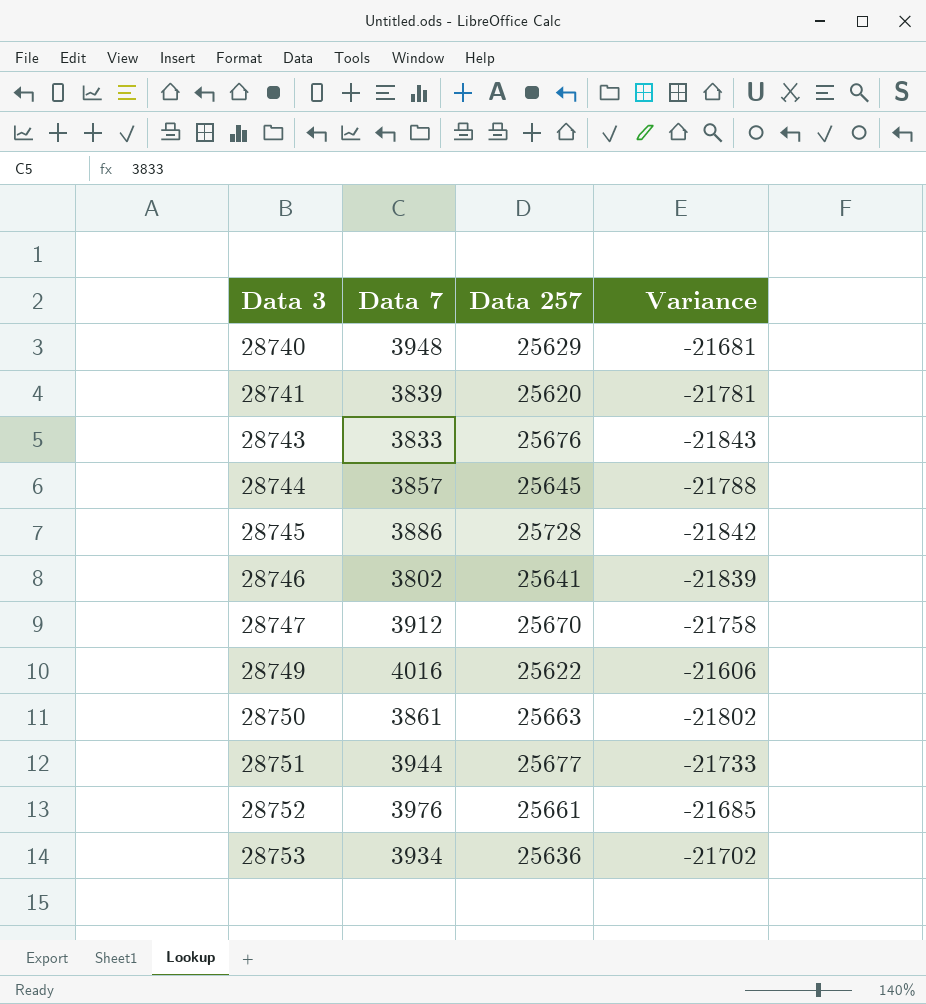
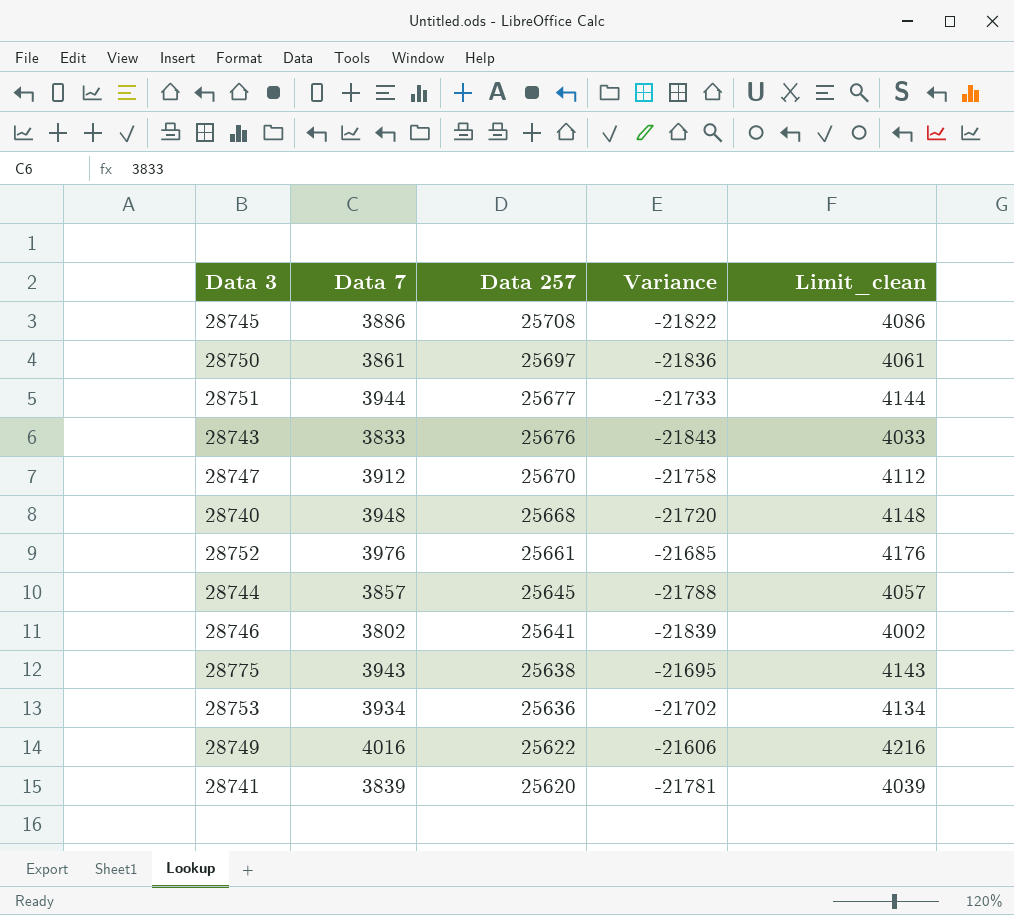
row order: Data 3 ascending -> Data 257 descending
column Limit_clean | formula: none -> [Data 7] + 200
28745 | Data 257: 25728 -> 25708
28745 | Variance: -21842 -> -21822
28750 | Data 257: 25663 -> 25697
28750 | Variance: -21802 -> -21836
28740 | Data 257: 25629 -> 25668
28740 | Variance: -21681 -> -21720
row 28775: none -> 3943 | 25638 | -21695 | 4143

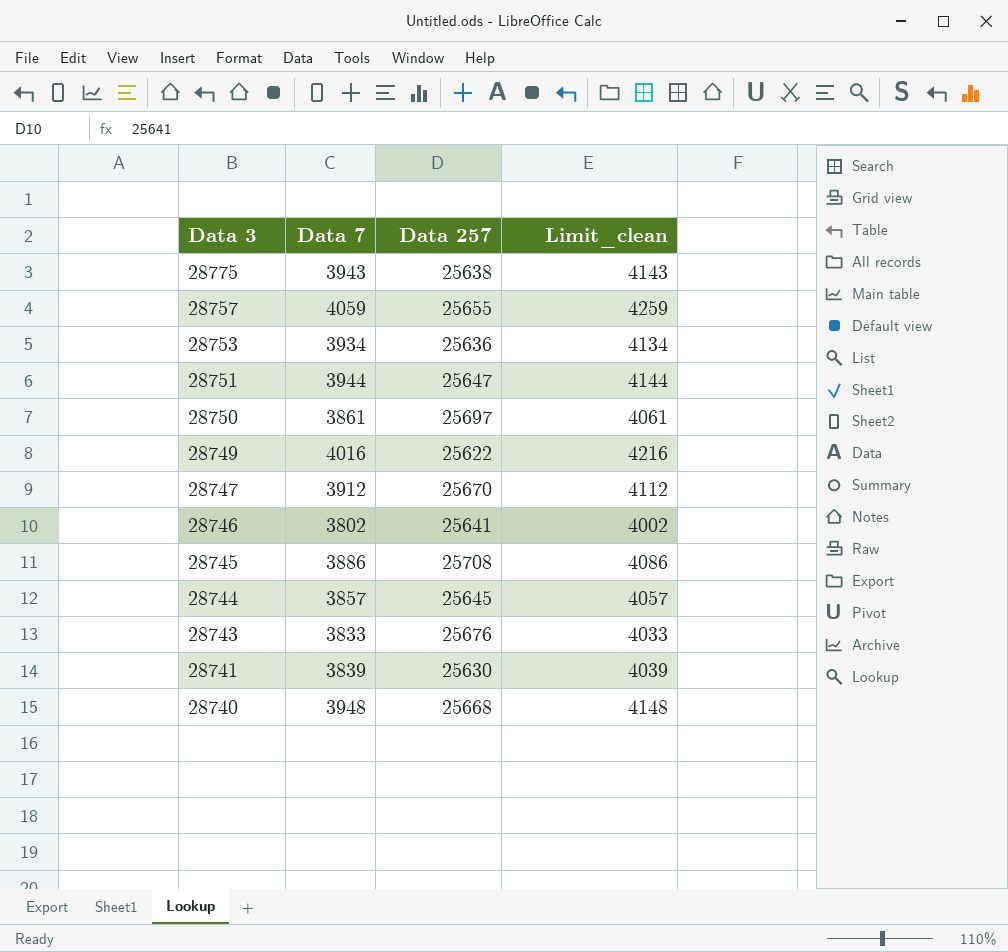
row order: Data 257 descending -> Data 3 descending
column Variance | formula: [Data 7] - [Data 257] -> none
row 28752: 3976 | 25661 | -21685 | 4176 -> none
row 28757: none -> 4059 | 25655 | 4259
28751 | Data 257: 25677 -> 25647
28741 | Data 257: 25620 -> 25630

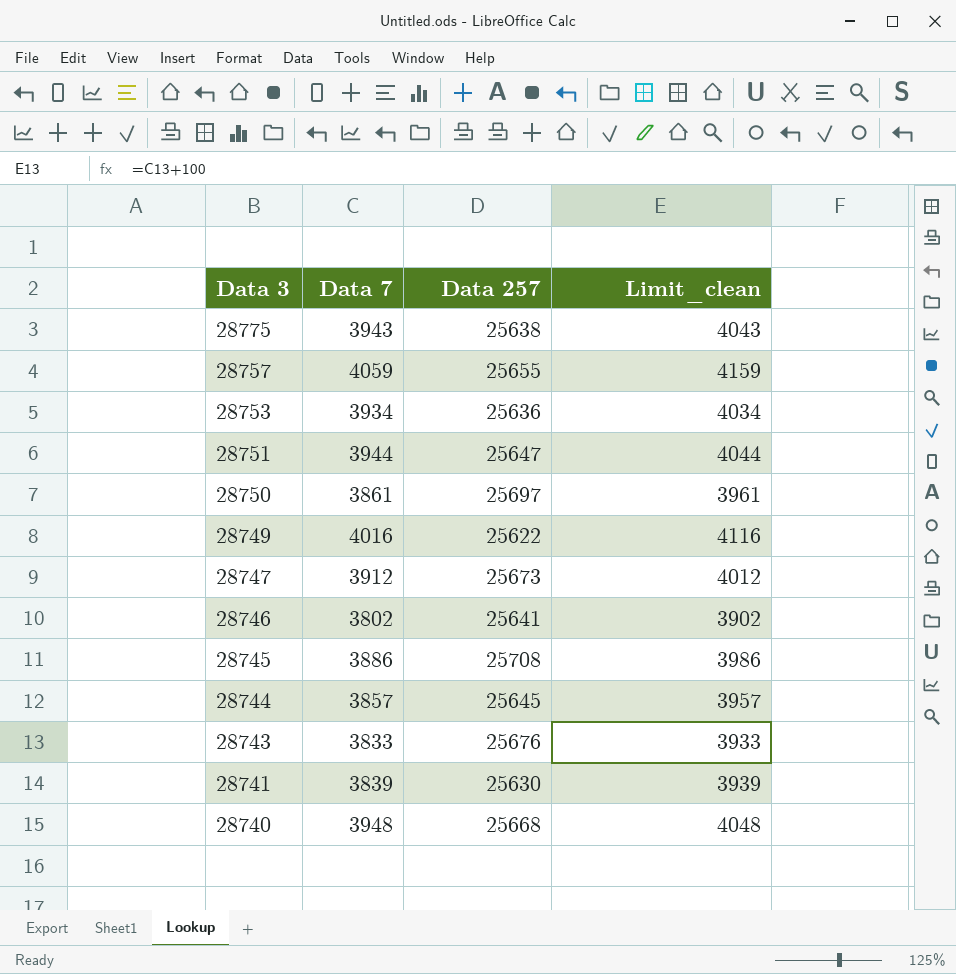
column Limit_clean | formula: [Data 7] + 200 -> [Data 7] + 100
28747 | Data 257: 25670 -> 25673

